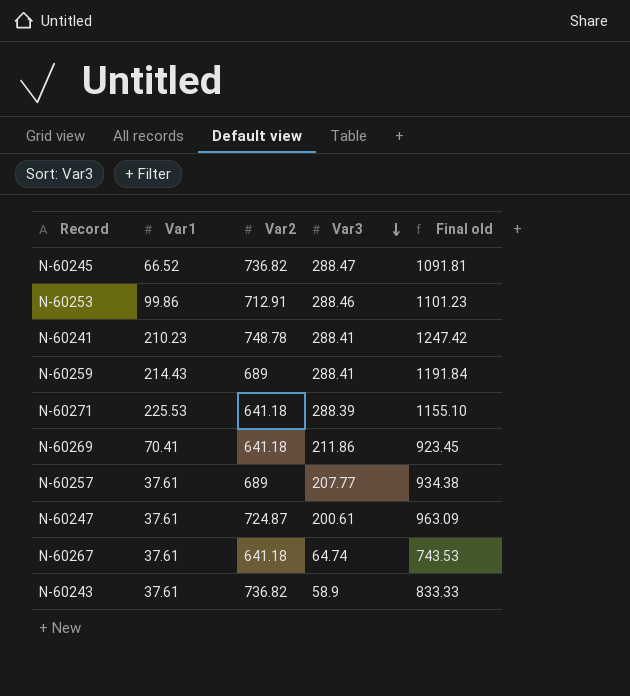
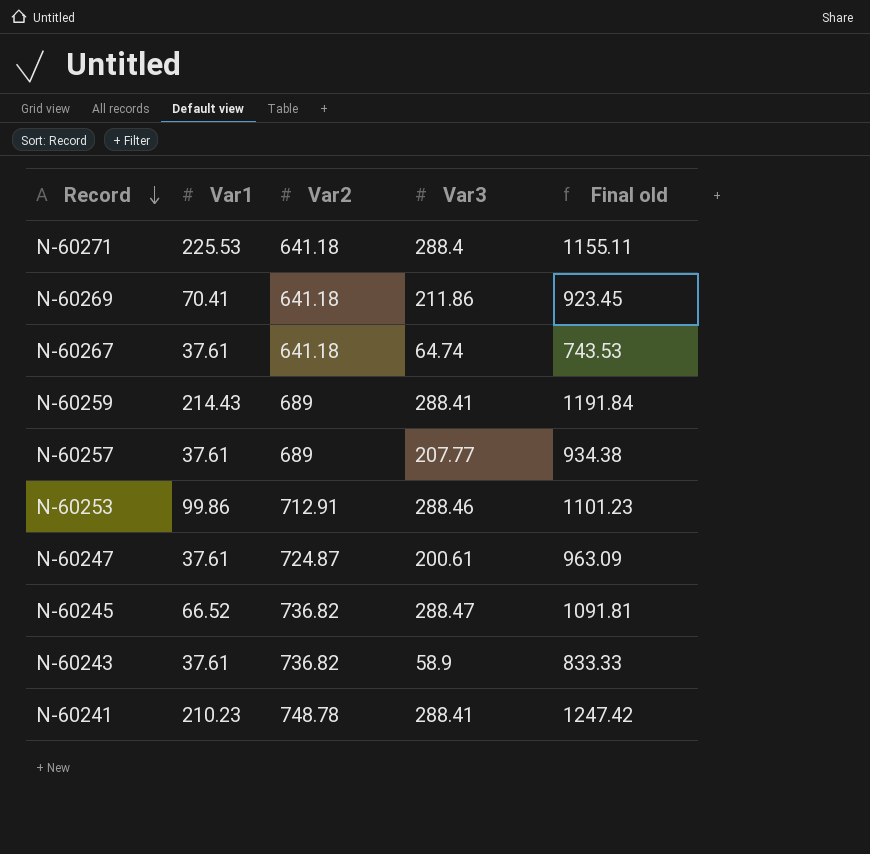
row order: Var3 descending -> Record descending
N-60271 | Var3: 288.39 -> 288.4
N-60271 | Final old: 1155.10 -> 1155.11

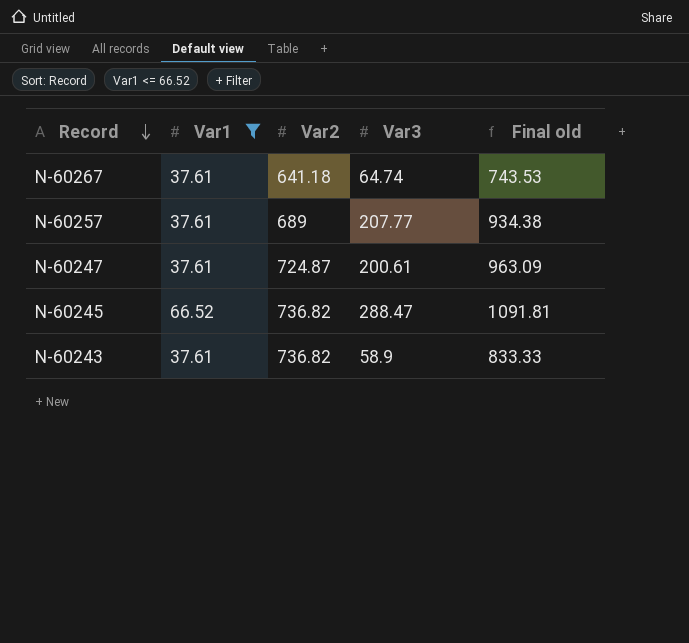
filter: none -> Var1 <= 66.52

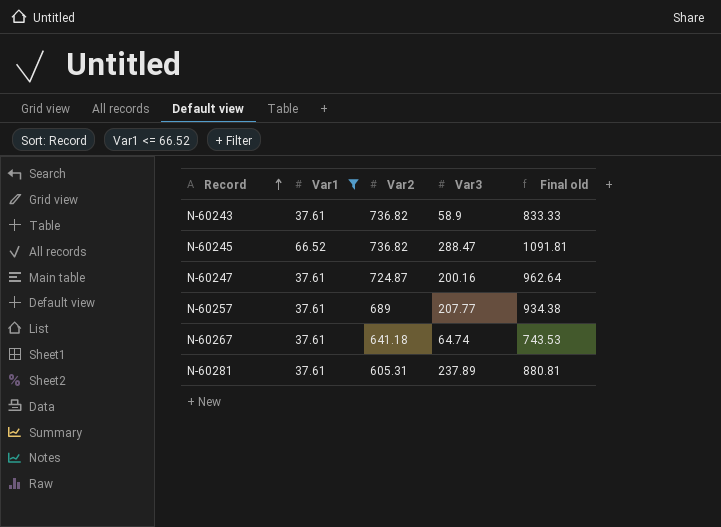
row order: Record descending -> Record ascending
N-60247 | Var3: 200.61 -> 200.16
N-60247 | Final old: 963.09 -> 962.64
row N-60281: none -> 37.61 | 605.31 | 237.89 | 880.81

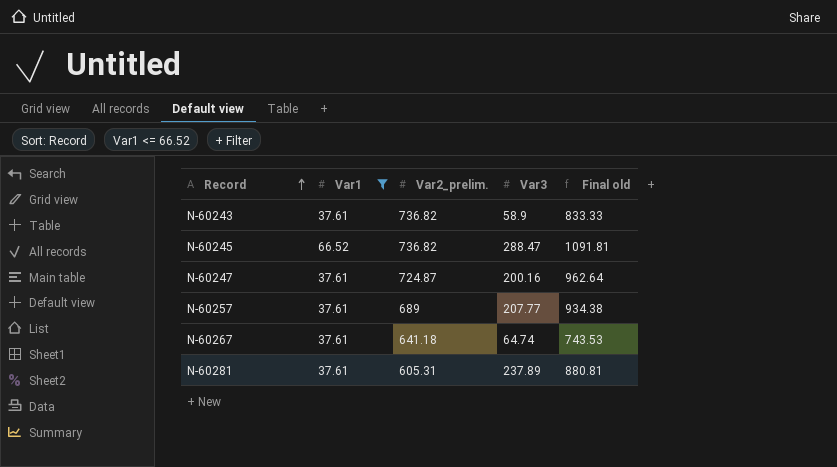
column name: Var2 -> Var2_prelim.

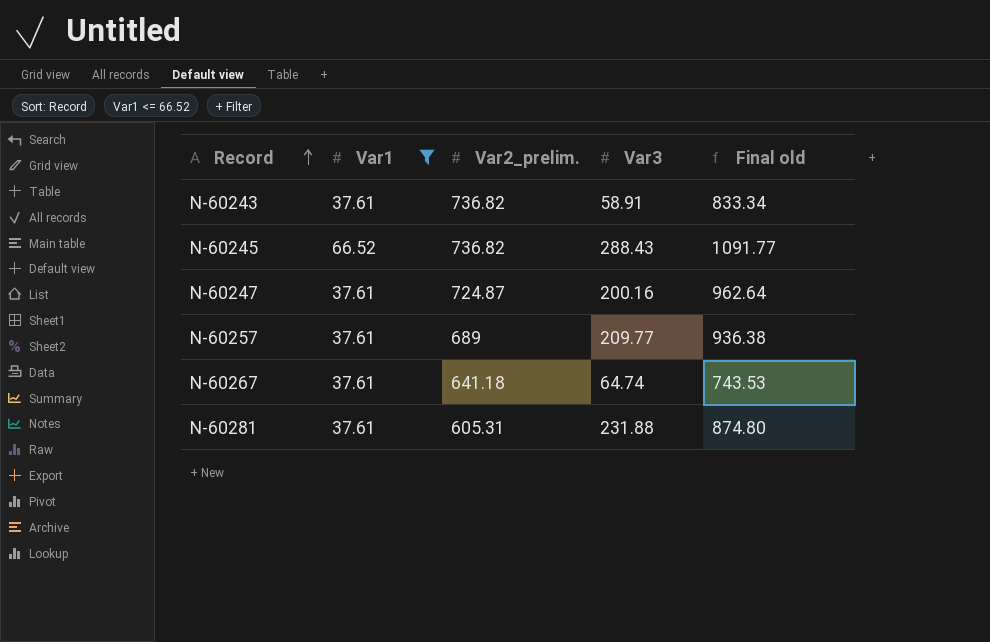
N-60243 | Var3: 58.9 -> 58.91
N-60243 | Final old: 833.33 -> 833.34
N-60245 | Var3: 288.47 -> 288.43
N-60245 | Final old: 1091.81 -> 1091.77
N-60257 | Var3: 207.77 -> 209.77
N-60257 | Final old: 934.38 -> 936.38
N-60281 | Var3: 237.89 -> 231.88
N-60281 | Final old: 880.81 -> 874.80

